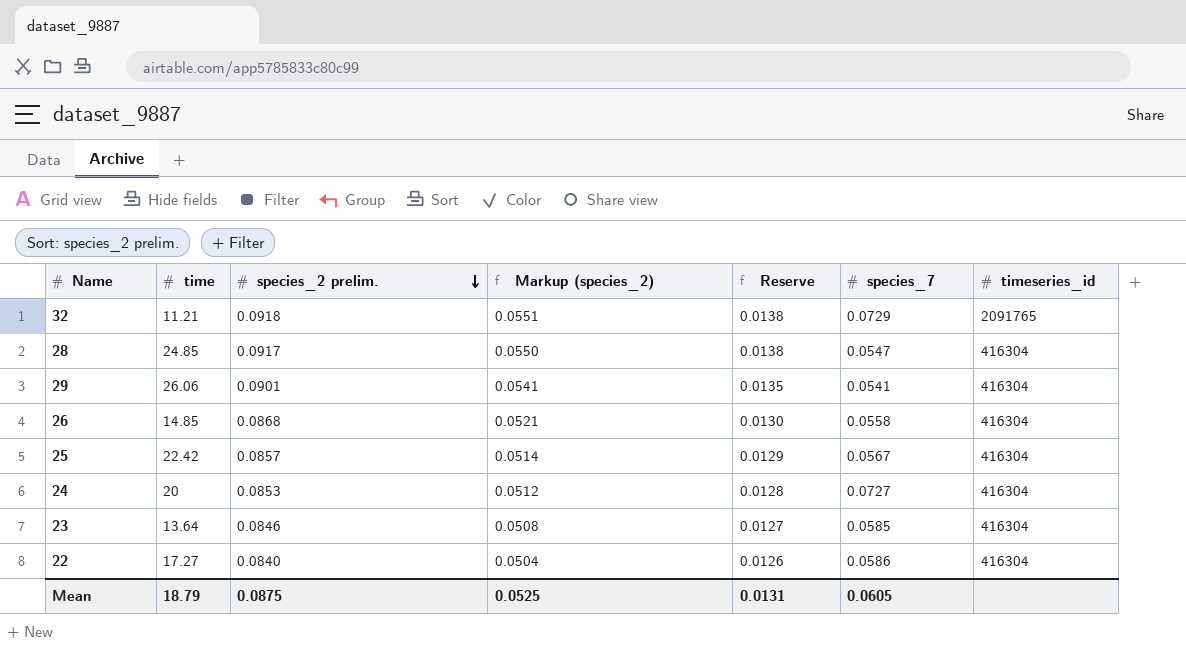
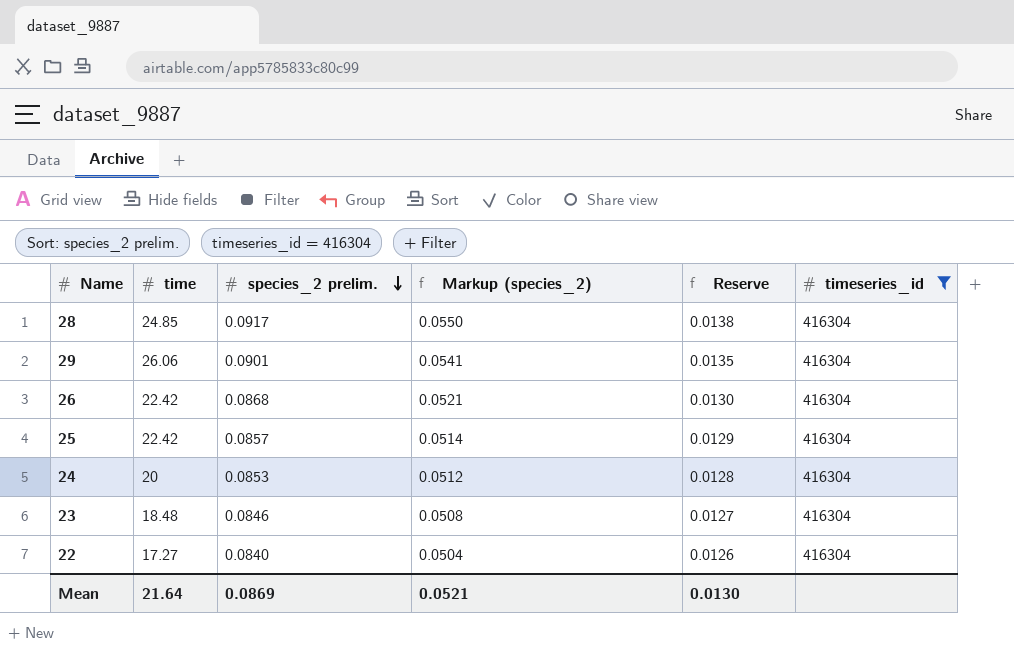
filter: none -> timeseries_id = 416304
column species_7 | position: 6 -> none
26 | time: 14.85 -> 22.42
23 | time: 13.64 -> 18.48
Mean | time: 18.79 -> 21.64
Mean | species_2 prelim.: 0.0875 -> 0.0869
Mean | Markup (species_2): 0.0525 -> 0.0521
Mean | Reserve: 0.0131 -> 0.0130

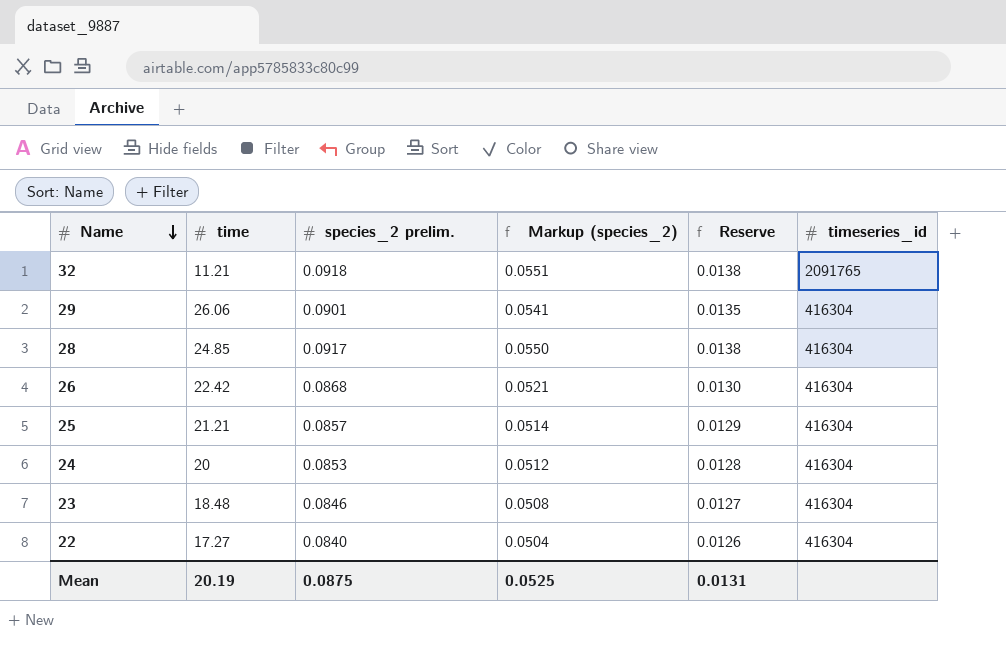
filter: timeseries_id = 416304 -> none
row order: species_2 prelim. descending -> Name descending
25 | time: 22.42 -> 21.21
Mean | time: 21.64 -> 20.19
Mean | species_2 prelim.: 0.0869 -> 0.0875
Mean | Markup (species_2): 0.0521 -> 0.0525
Mean | Reserve: 0.0130 -> 0.0131

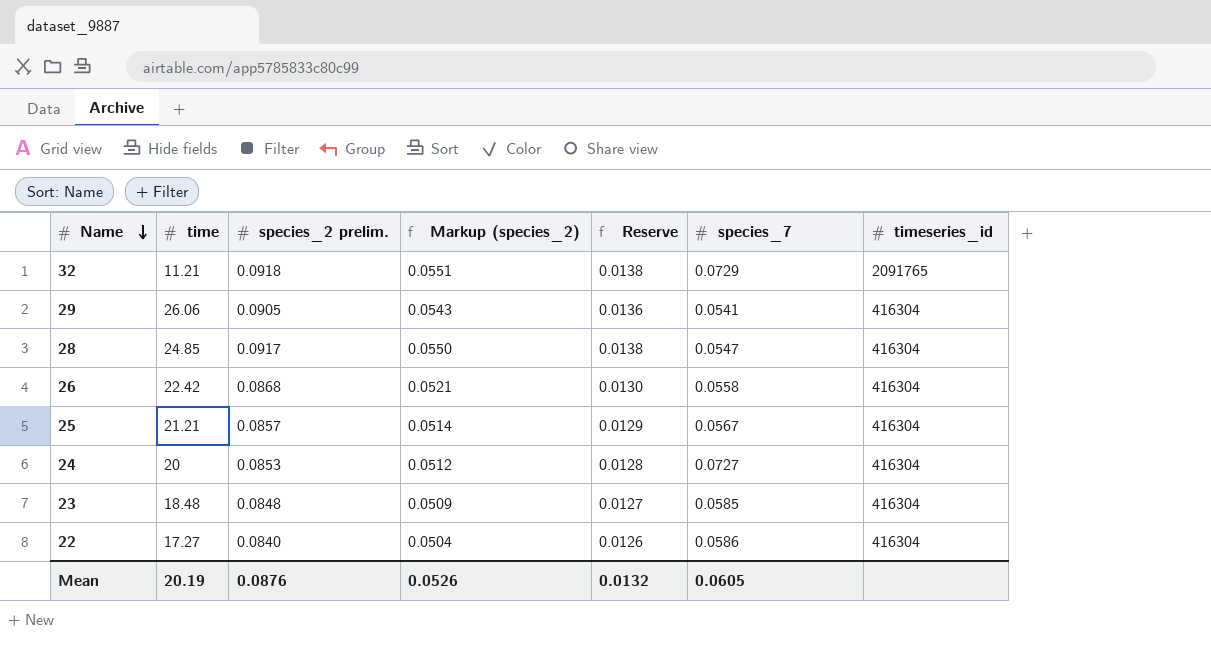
column species_7 | position: none -> 6
29 | species_2 prelim.: 0.0901 -> 0.0905
29 | Markup (species_2): 0.0541 -> 0.0543
29 | Reserve: 0.0135 -> 0.0136
23 | species_2 prelim.: 0.0846 -> 0.0848
23 | Markup (species_2): 0.0508 -> 0.0509
Mean | species_2 prelim.: 0.0875 -> 0.0876
Mean | Markup (species_2): 0.0525 -> 0.0526
Mean | Reserve: 0.0131 -> 0.0132

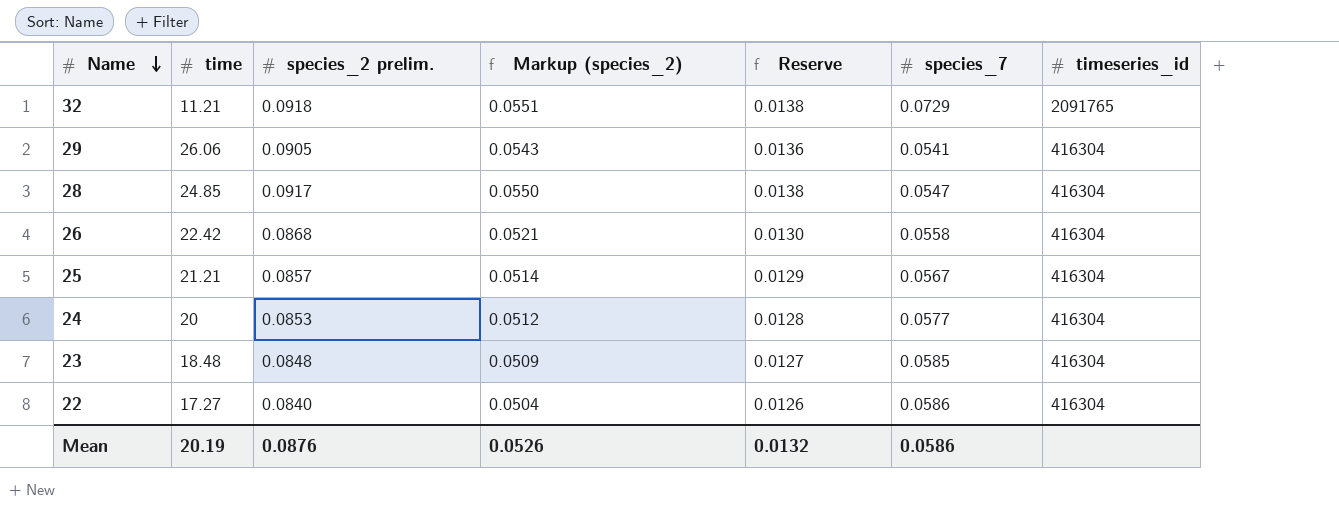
24 | species_7: 0.0727 -> 0.0577
Mean | species_7: 0.0605 -> 0.0586

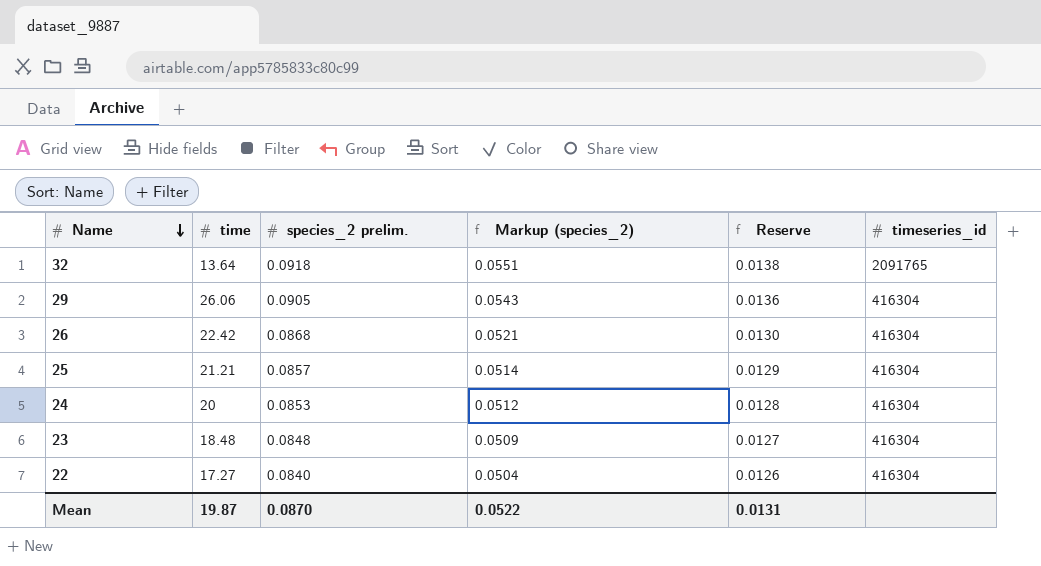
column species_7 | position: 6 -> none
row 28: 24.85 | 0.0917 | 0.0550 | 0.0138 | 0.0547 | 416304 -> none
32 | time: 11.21 -> 13.64
Mean | time: 20.19 -> 19.87
Mean | species_2 prelim.: 0.0876 -> 0.0870
Mean | Markup (species_2): 0.0526 -> 0.0522
Mean | Reserve: 0.0132 -> 0.0131

